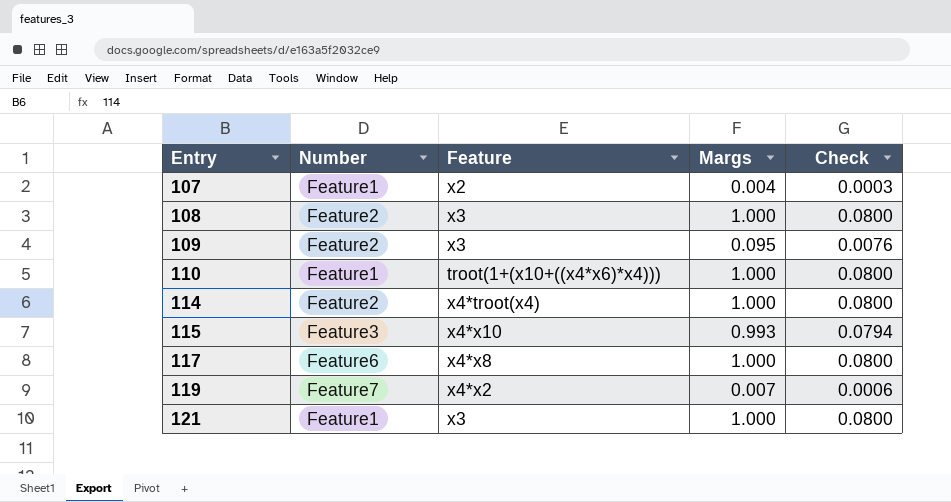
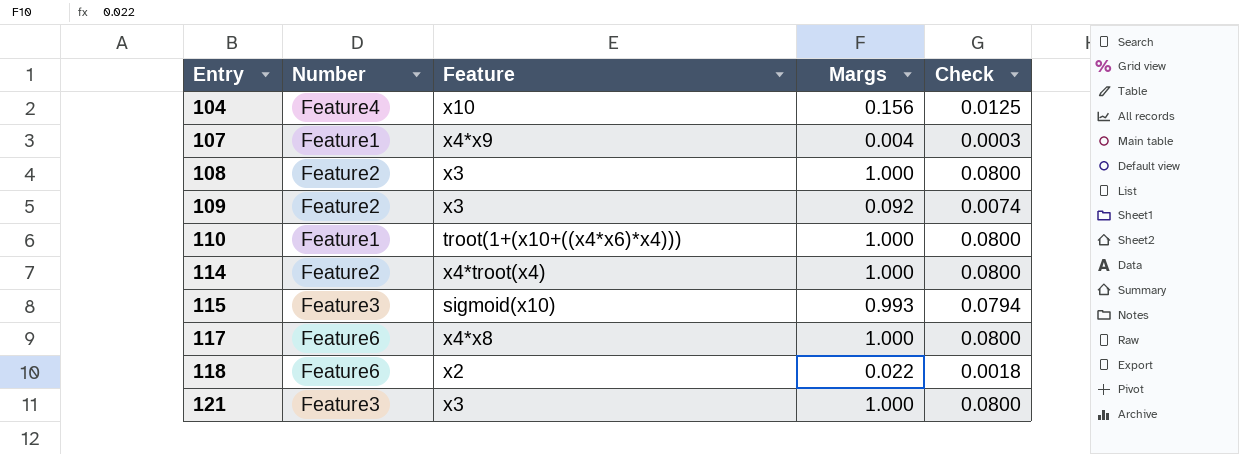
row 119: Feature7 | x4*x2 | 0.007 | 0.0006 -> none
row 104: none -> Feature4 | x10 | 0.156 | 0.0125
107 | Feature: x2 -> x4*x9
109 | Margs: 0.095 -> 0.092
109 | Check: 0.0076 -> 0.0074
115 | Feature: x4*x10 -> sigmoid(x10)
row 118: none -> Feature6 | x2 | 0.022 | 0.0018
121 | Number: Feature1 -> Feature3

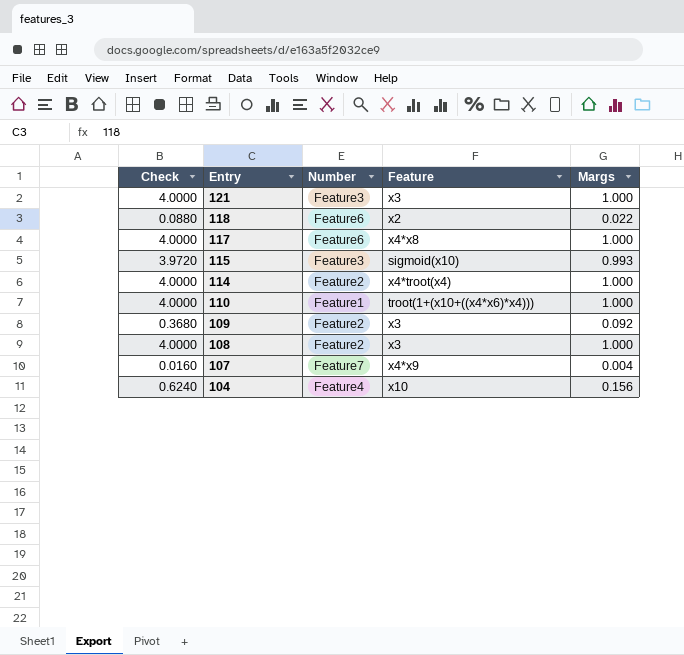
row order: Entry ascending -> Entry descending
column Check | formula: [Margs] * 0.08 -> [Margs] * 4
column Check | position: 5 -> 1
107 | Number: Feature1 -> Feature7

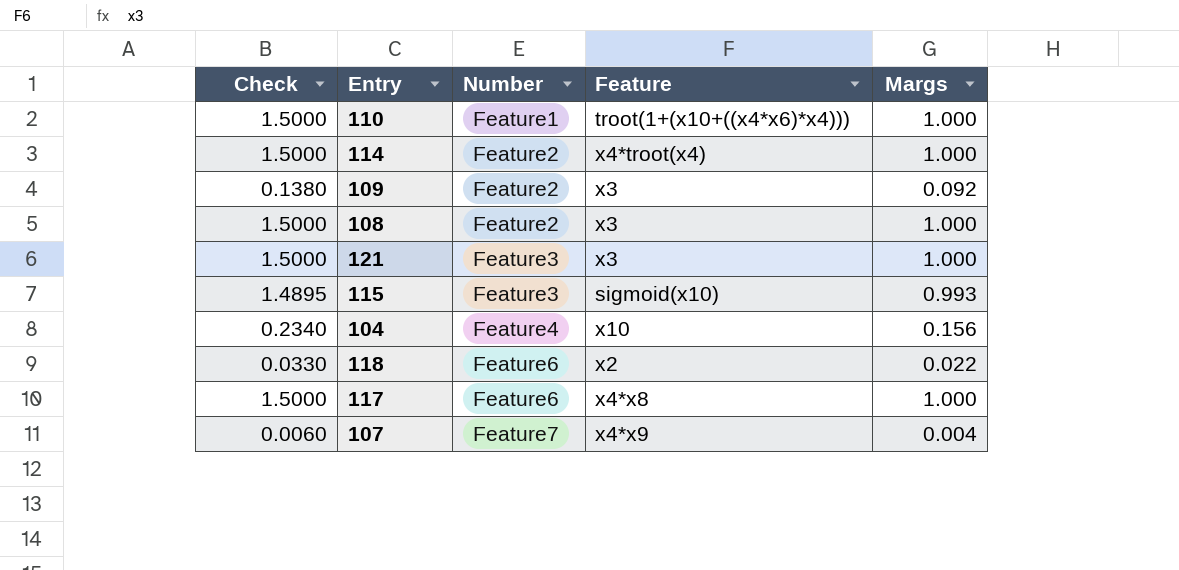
row order: Entry descending -> Number ascending
column Check | formula: [Margs] * 4 -> [Margs] * 1.5

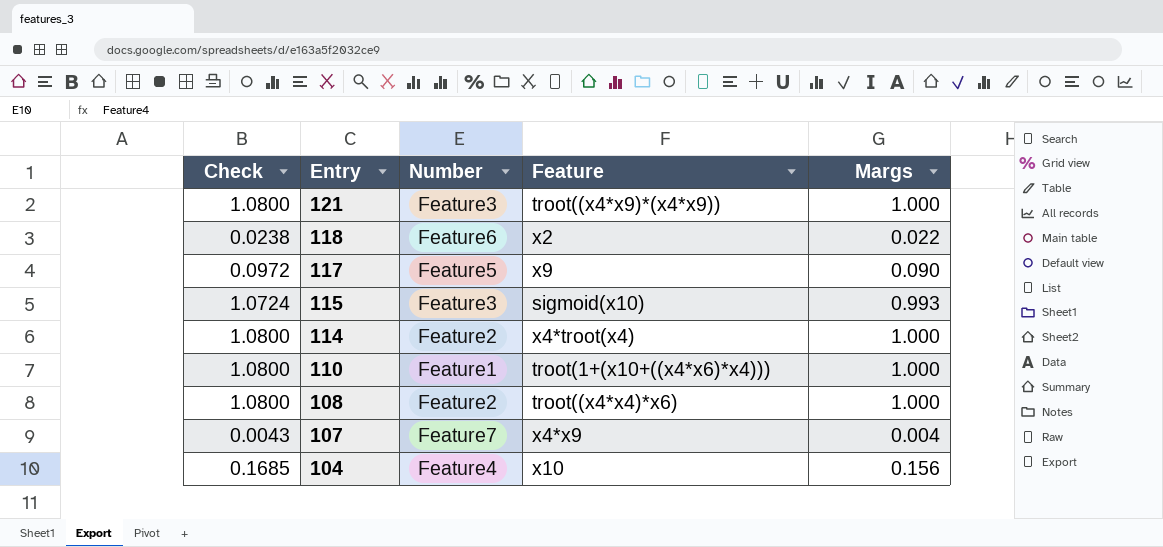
row order: Number ascending -> Entry descending
column Check | formula: [Margs] * 1.5 -> [Margs] * 1.08
row 109: 0.1380 | Feature2 | x3 | 0.092 -> none
121 | Feature: x3 -> troot((x4*x9)*(x4*x9))
117 | Number: Feature6 -> Feature5
117 | Feature: x4*x8 -> x9
117 | Margs: 1.000 -> 0.090
108 | Feature: x3 -> troot((x4*x4)*x6)

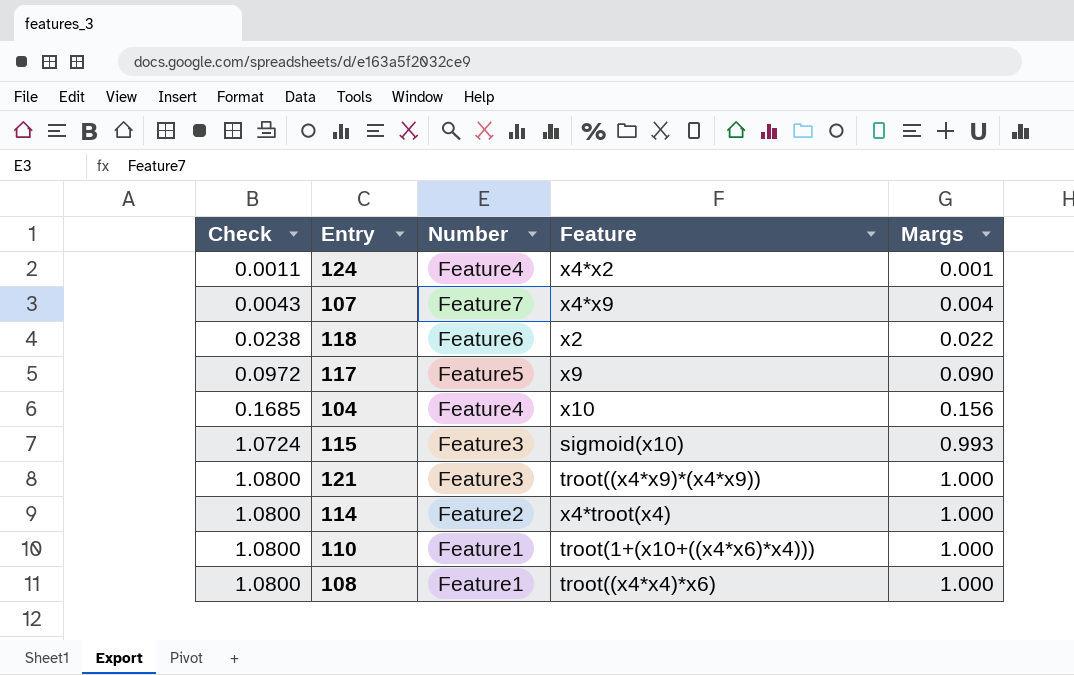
row order: Entry descending -> Check ascending
row 124: none -> 0.0011 | Feature4 | x4*x2 | 0.001
108 | Number: Feature2 -> Feature1

